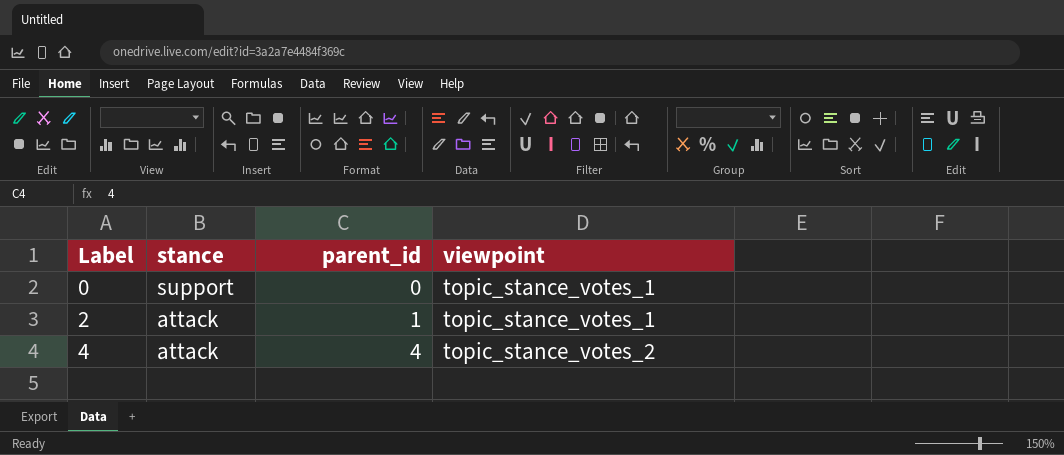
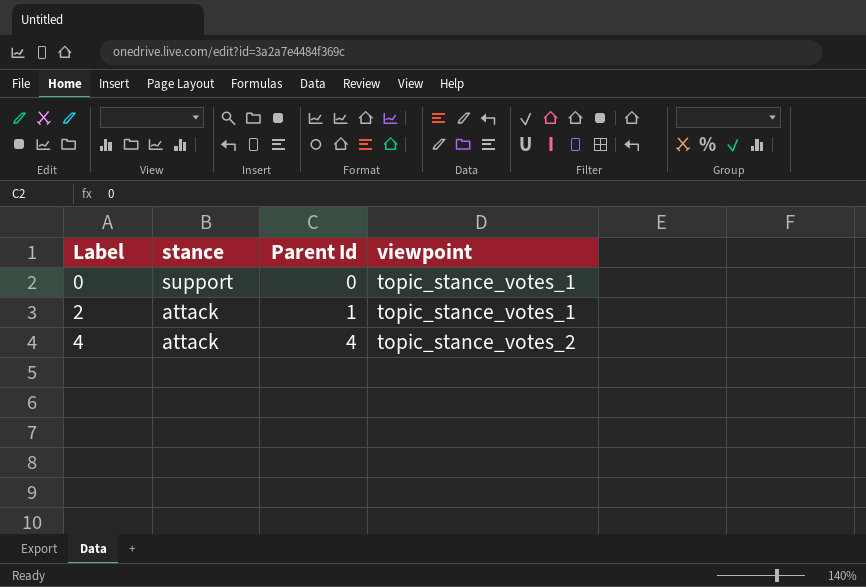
column name: parent_id -> Parent Id

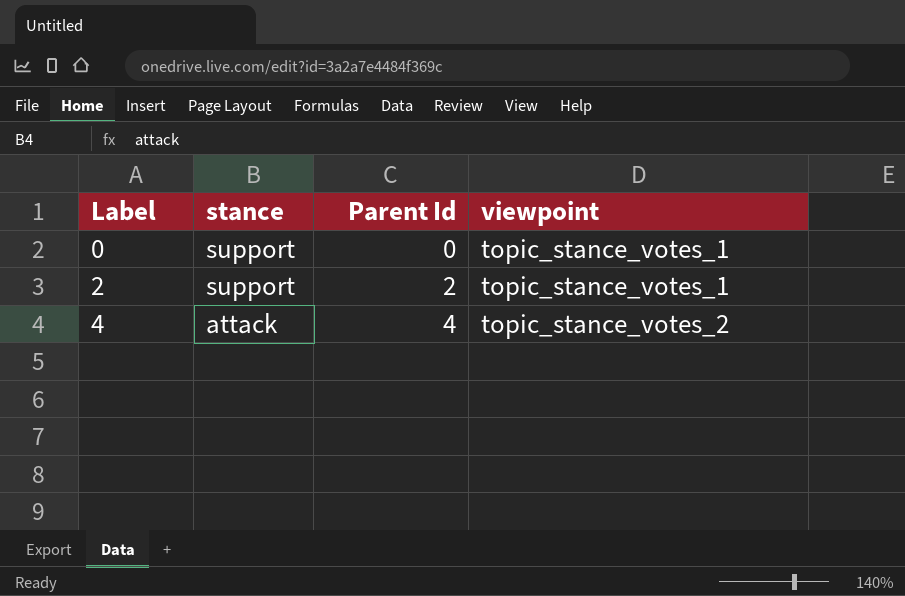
2 | stance: attack -> support
2 | Parent Id: 1 -> 2

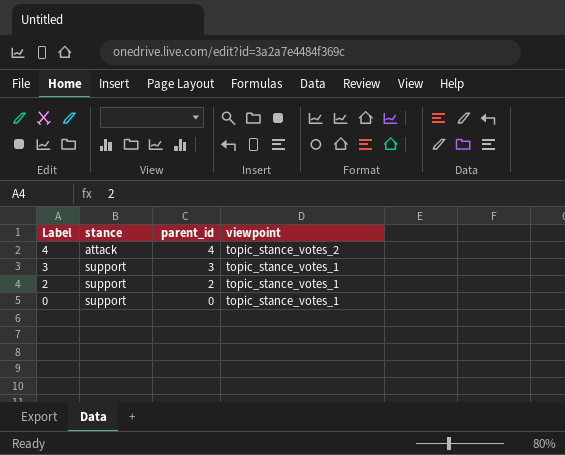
row order: Label ascending -> Label descending
column name: Parent Id -> parent_id
row 3: none -> support | 3 | topic_stance_votes_1

